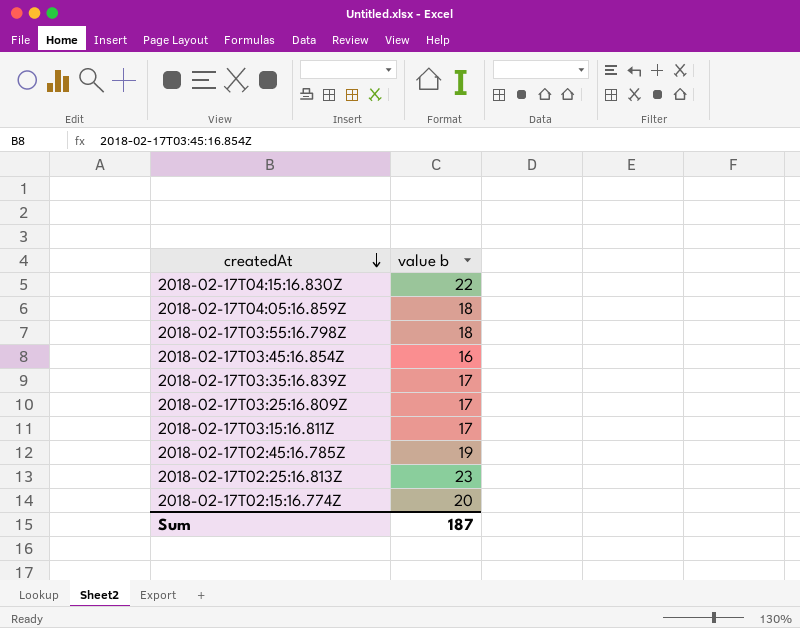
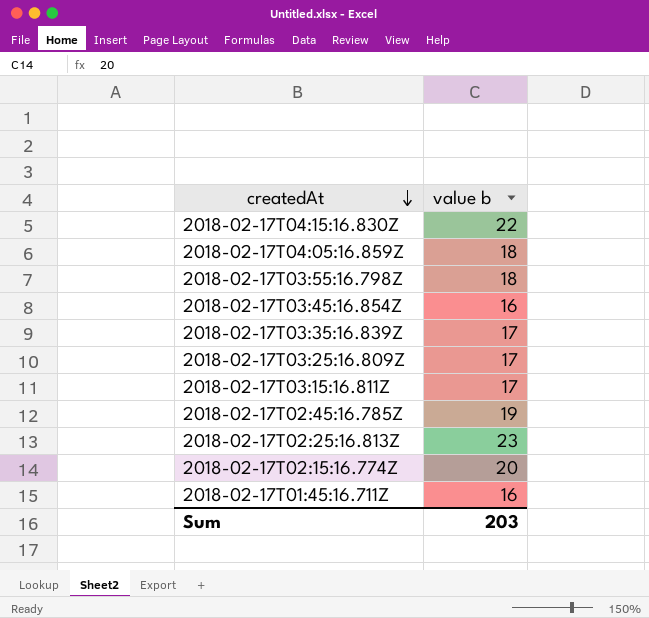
row 2018-02-17T01:45:16.711Z: none -> 16
Sum | value b: 187 -> 203

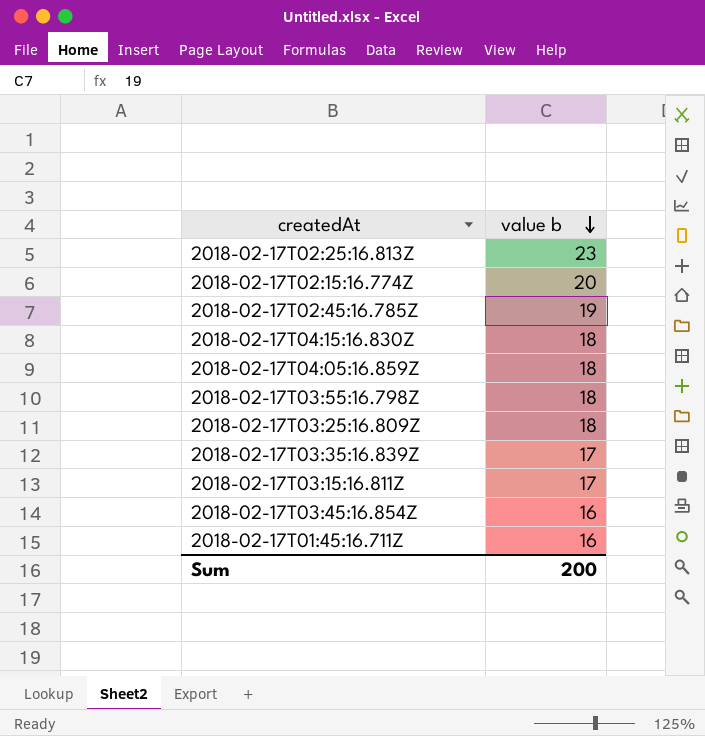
row order: createdAt descending -> value b descending
2018-02-17T04:15:16.830Z | value b: 22 -> 18
2018-02-17T03:25:16.809Z | value b: 17 -> 18
Sum | value b: 203 -> 200

